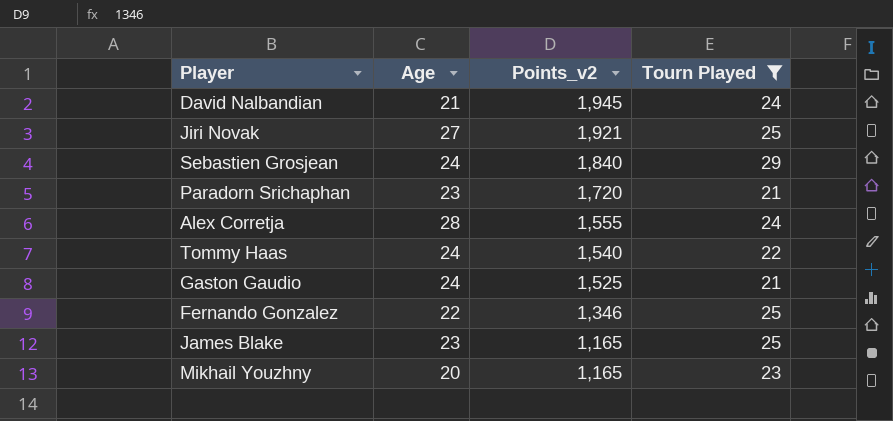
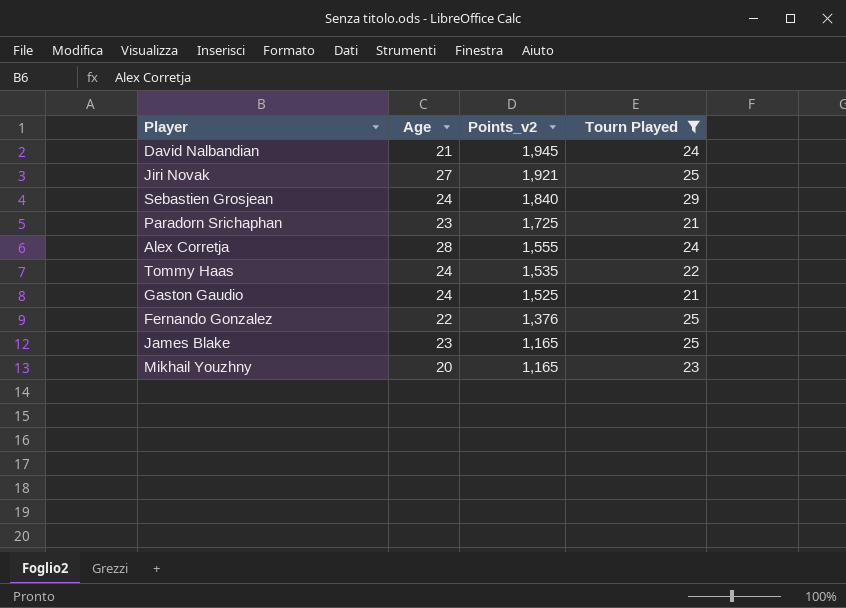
Paradorn Srichaphan | Points_v2: 1,720 -> 1,725
Tommy Haas | Points_v2: 1,540 -> 1,535
Fernando Gonzalez | Points_v2: 1,346 -> 1,376

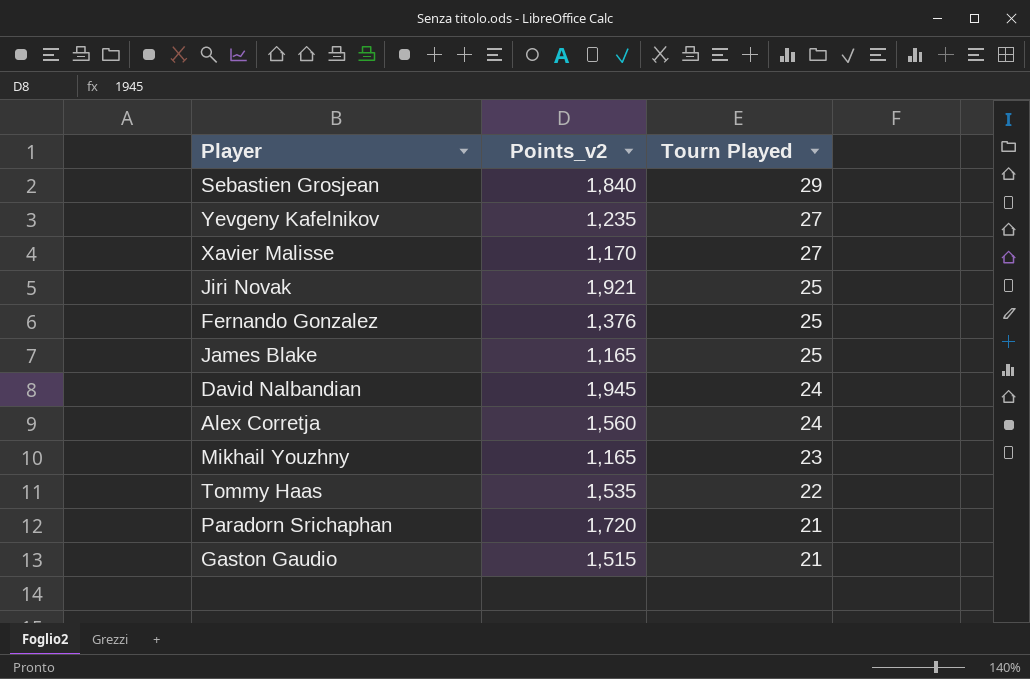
filter: Tourn Played != 27 -> none
row order: Points_v2 descending -> Tourn Played descending
column Age | position: 2 -> none
Alex Corretja | Points_v2: 1,555 -> 1,560
Paradorn Srichaphan | Points_v2: 1,725 -> 1,720
Gaston Gaudio | Points_v2: 1,525 -> 1,515

